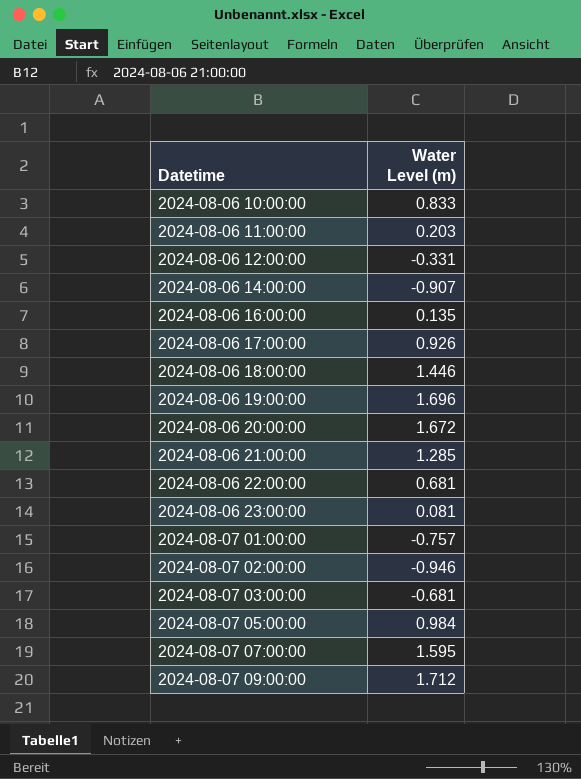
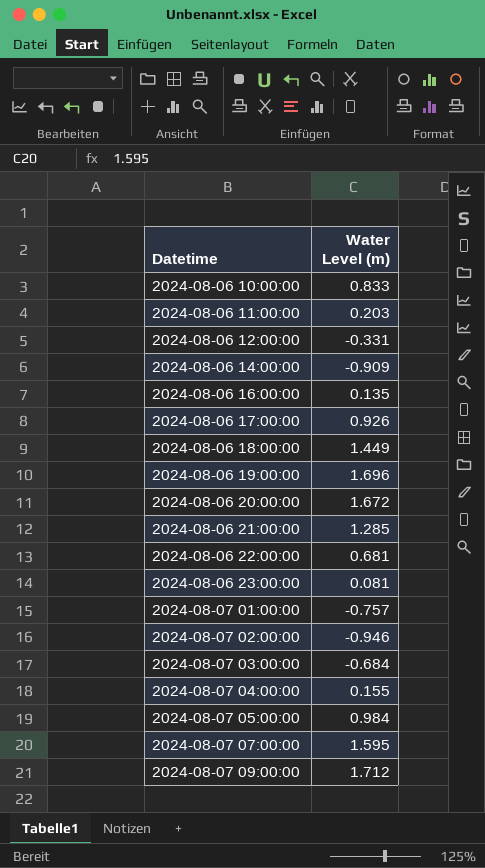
2024-08-06 14:00:00 | Water Level (m): -0.907 -> -0.909
2024-08-06 18:00:00 | Water Level (m): 1.446 -> 1.449
2024-08-07 03:00:00 | Water Level (m): -0.681 -> -0.684
row 2024-08-07 04:00:00: none -> 0.155

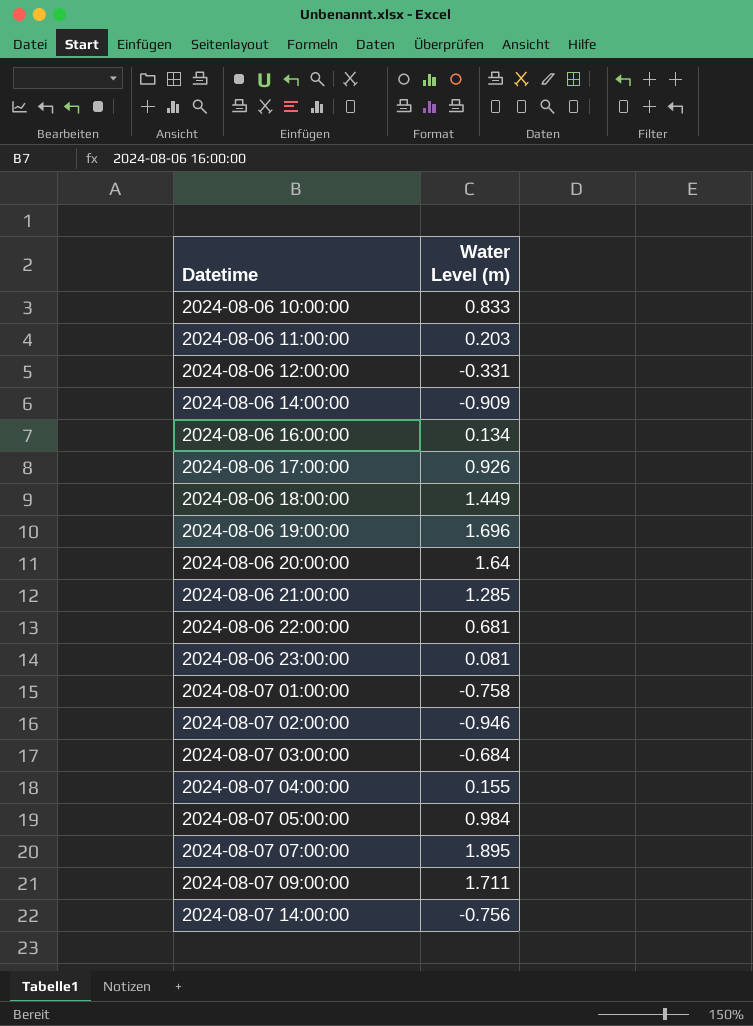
2024-08-06 16:00:00 | Water Level (m): 0.135 -> 0.134
2024-08-06 20:00:00 | Water Level (m): 1.672 -> 1.64
2024-08-07 01:00:00 | Water Level (m): -0.757 -> -0.758
2024-08-07 07:00:00 | Water Level (m): 1.595 -> 1.895
2024-08-07 09:00:00 | Water Level (m): 1.712 -> 1.711
row 2024-08-07 14:00:00: none -> -0.756

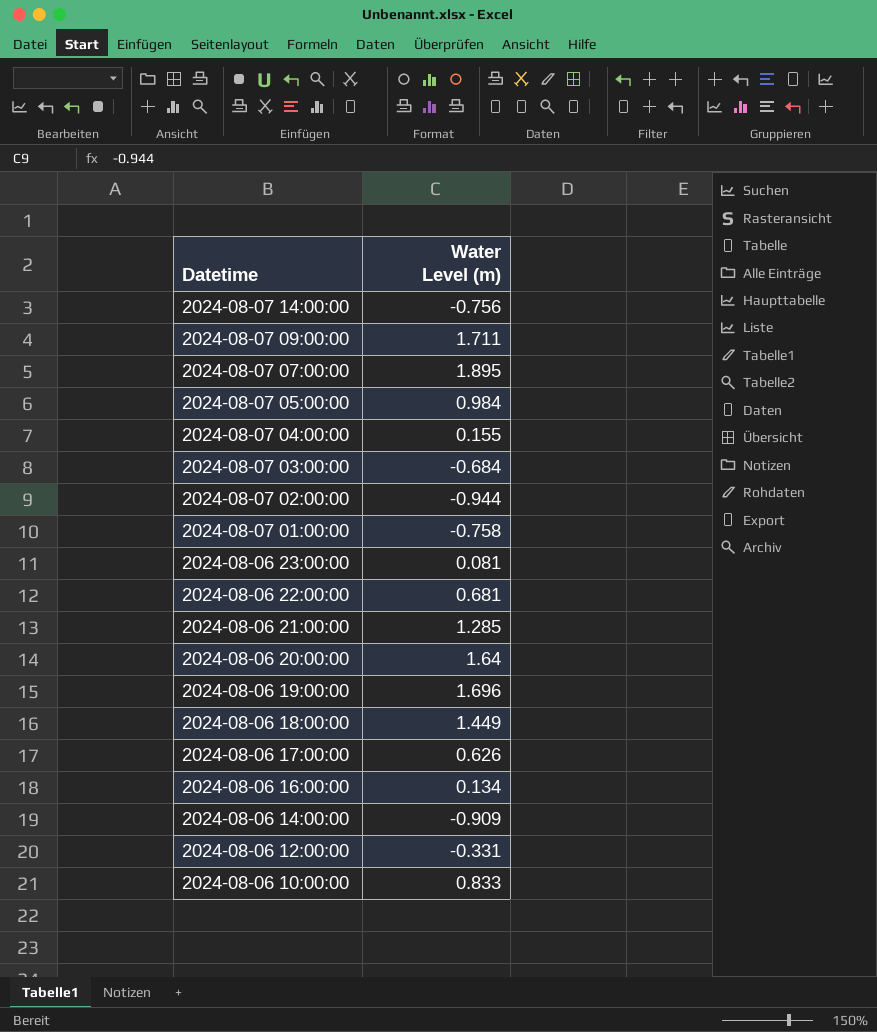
row order: Datetime ascending -> Datetime descending
row 2024-08-06 11:00:00: 0.203 -> none
2024-08-07 02:00:00 | Water Level (m): -0.946 -> -0.944
2024-08-06 17:00:00 | Water Level (m): 0.926 -> 0.626

